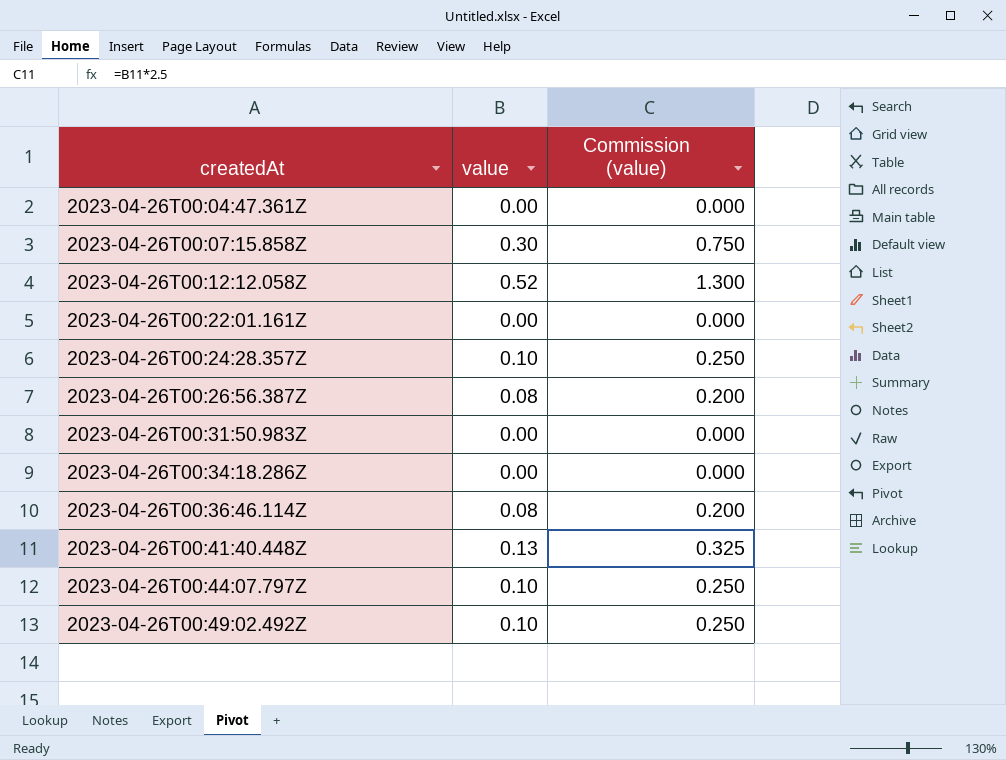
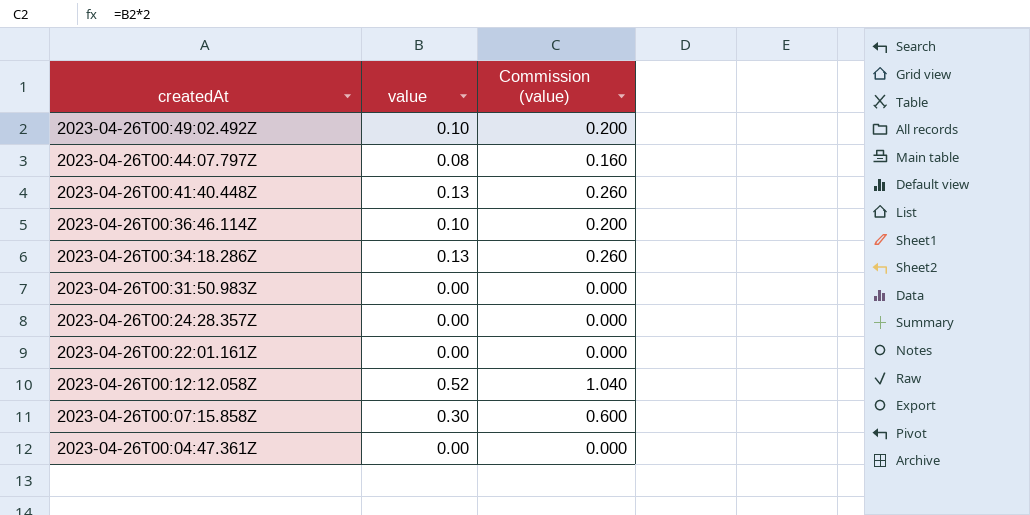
row order: createdAt ascending -> createdAt descending
column Commission (value) | formula: [value] * 2.5 -> [value] * 2
row 2023-04-26T00:26:56.387Z: 0.08 | 0.200 -> none
2023-04-26T00:44:07.797Z | value: 0.10 -> 0.08
2023-04-26T00:36:46.114Z | value: 0.08 -> 0.10
2023-04-26T00:34:18.286Z | value: 0.00 -> 0.13
2023-04-26T00:24:28.357Z | value: 0.10 -> 0.00

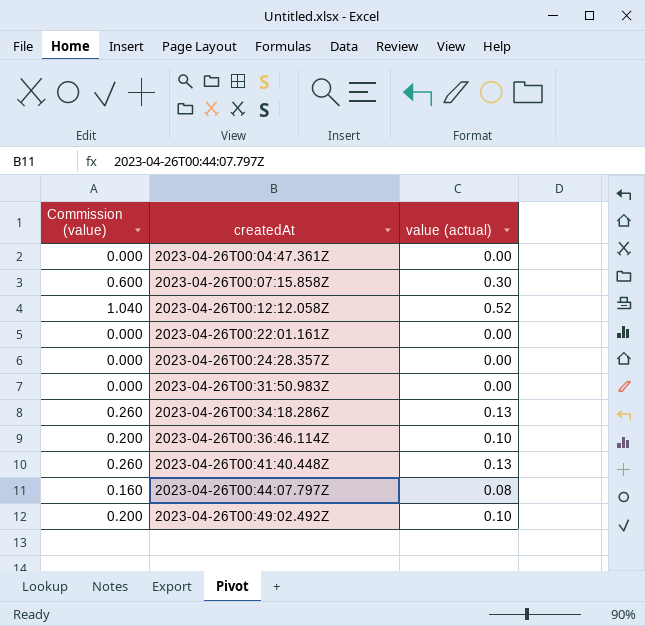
row order: createdAt descending -> createdAt ascending
column Commission (value) | position: 3 -> 1
column name: value -> value (actual)

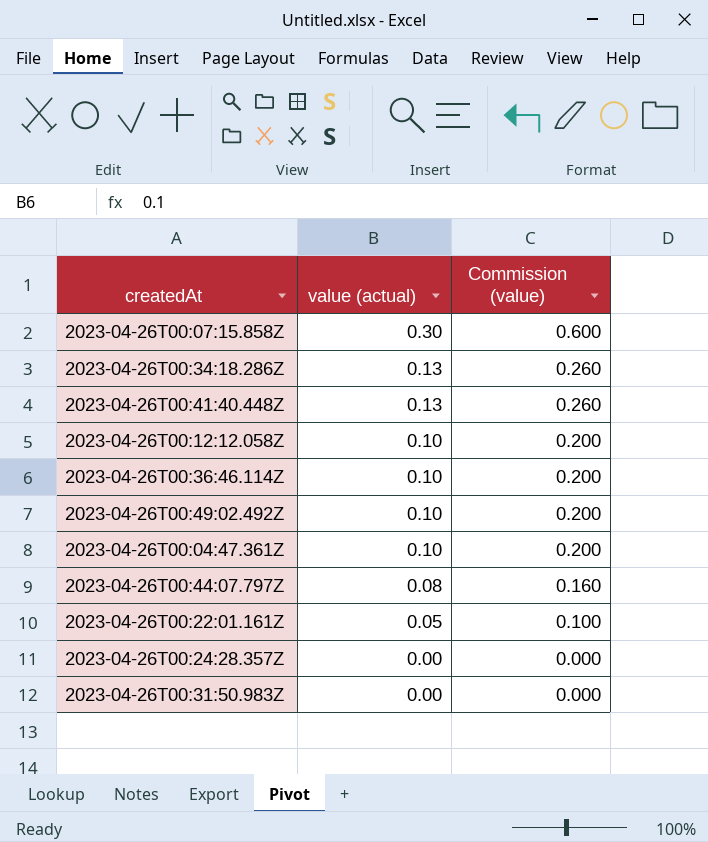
row order: createdAt ascending -> value (actual) descending
column Commission (value) | position: 1 -> 3
2023-04-26T00:12:12.058Z | value (actual): 0.52 -> 0.10
2023-04-26T00:12:12.058Z | Commission (value): 1.040 -> 0.200
2023-04-26T00:04:47.361Z | value (actual): 0.00 -> 0.10
2023-04-26T00:04:47.361Z | Commission (value): 0.000 -> 0.200
2023-04-26T00:22:01.161Z | value (actual): 0.00 -> 0.05
2023-04-26T00:22:01.161Z | Commission (value): 0.000 -> 0.100

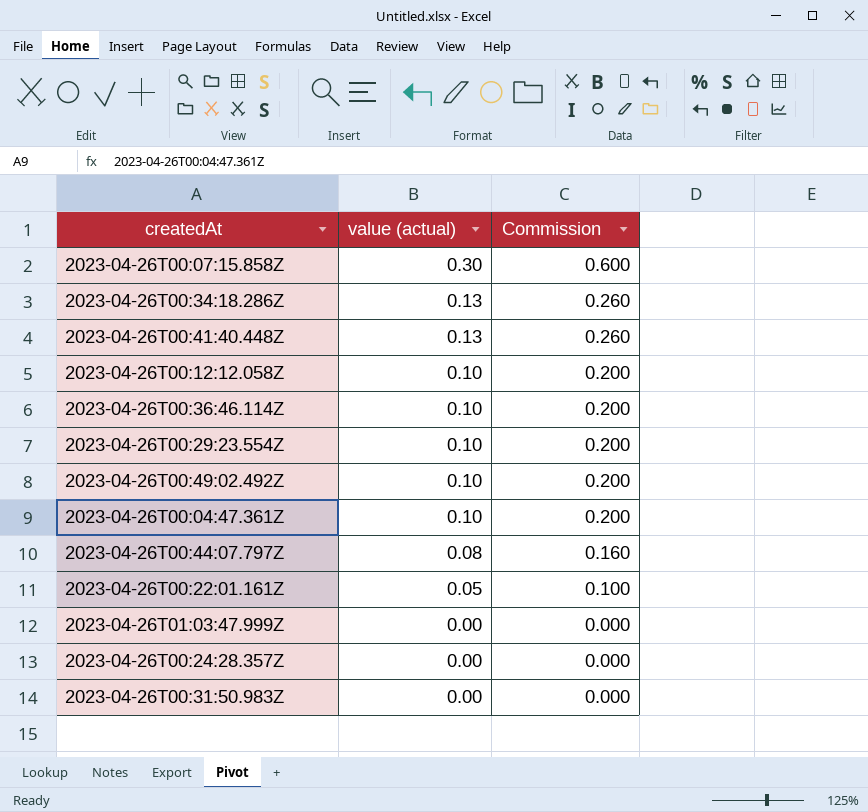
column name: Commission (value) -> Commission
row 2023-04-26T00:29:23.554Z: none -> 0.10 | 0.200
row 2023-04-26T01:03:47.999Z: none -> 0.00 | 0.000

